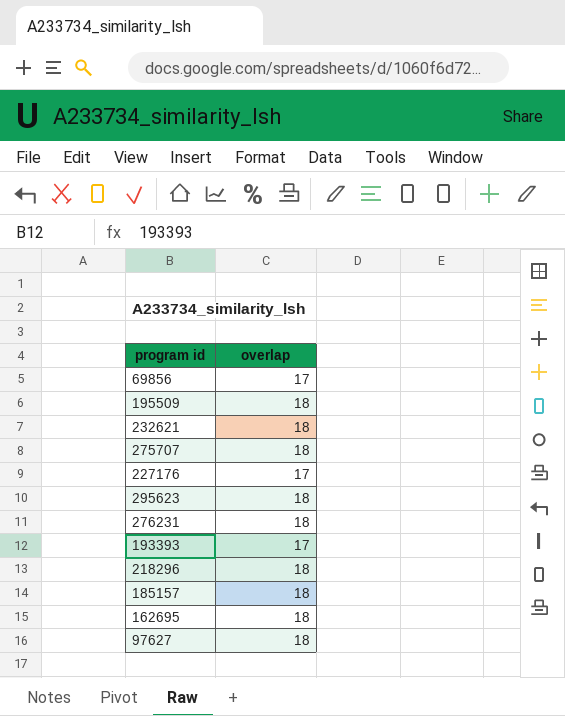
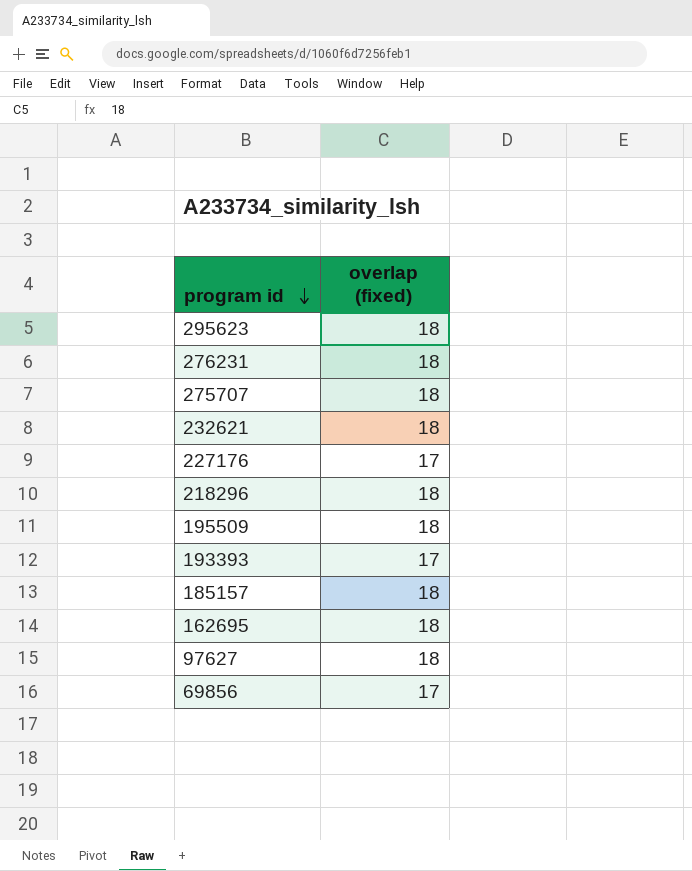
row order: none -> program id descending
column name: overlap -> overlap (fixed)

